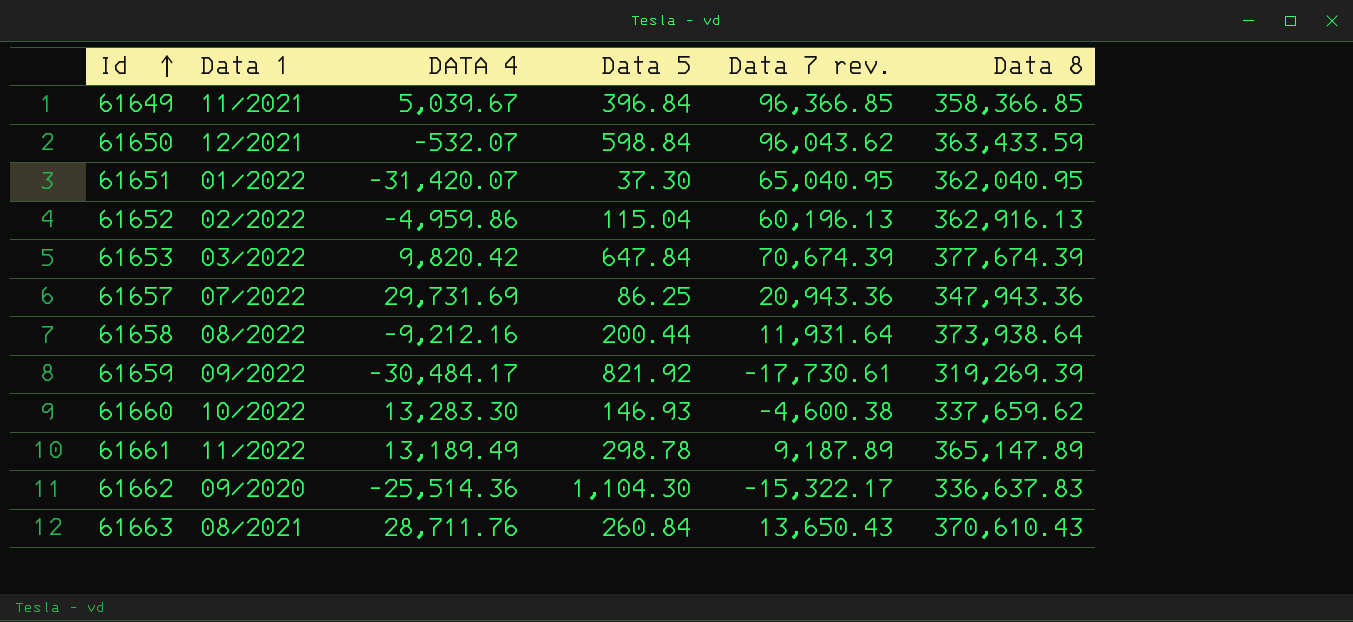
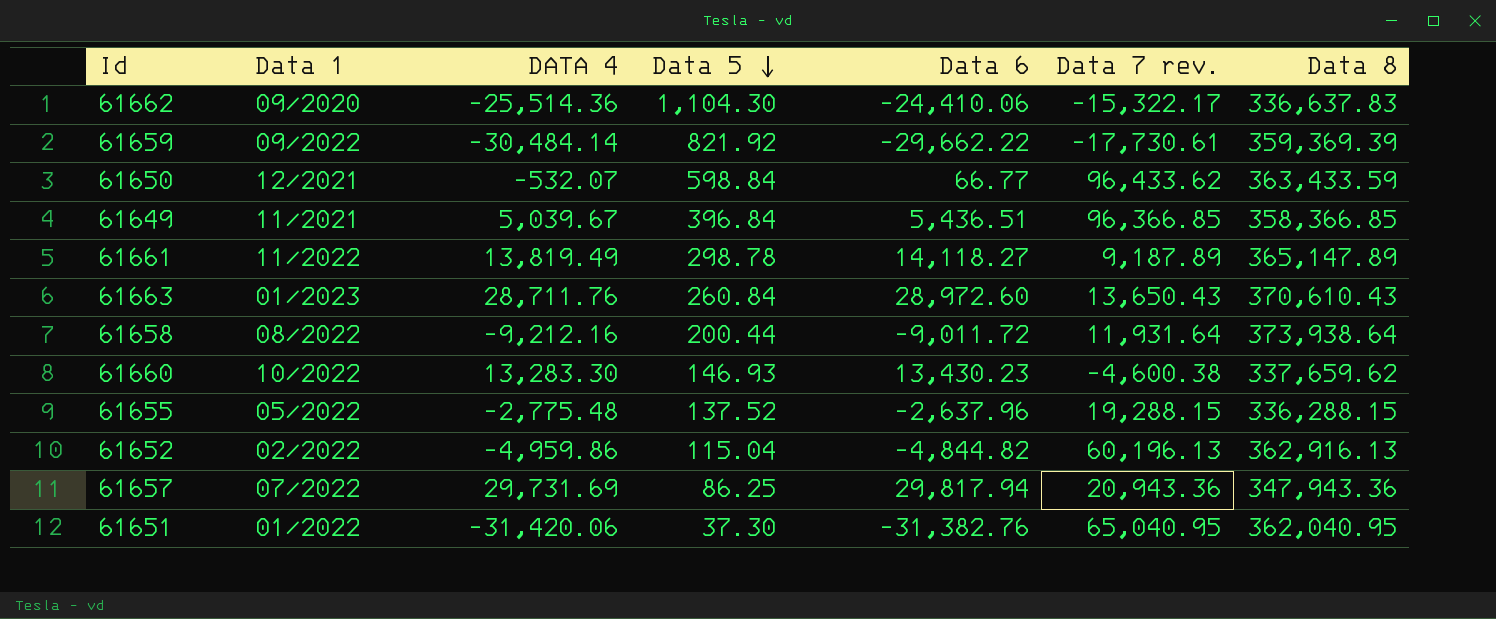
row order: Id ascending -> Data 5 descending
column Data 6 | formula: none -> [DATA 4] + [Data 5]
row 61653: 03/2022 | 9,820.42 | 647.84 | 70,674.39 | 377,674.39 -> none
61659 | DATA 4: -30,484.17 -> -30,484.14
61659 | Data 8: 319,269.39 -> 359,369.39
61650 | Data 7 rev.: 96,043.62 -> 96,433.62
61661 | DATA 4: 13,189.49 -> 13,819.49
61663 | Data 1: 08/2021 -> 01/2023
row 61655: none -> 05/2022 | -2,775.48 | 137.52 | -2,637.96 | 19,288.15 | 336,288.15
61651 | DATA 4: -31,420.07 -> -31,420.06

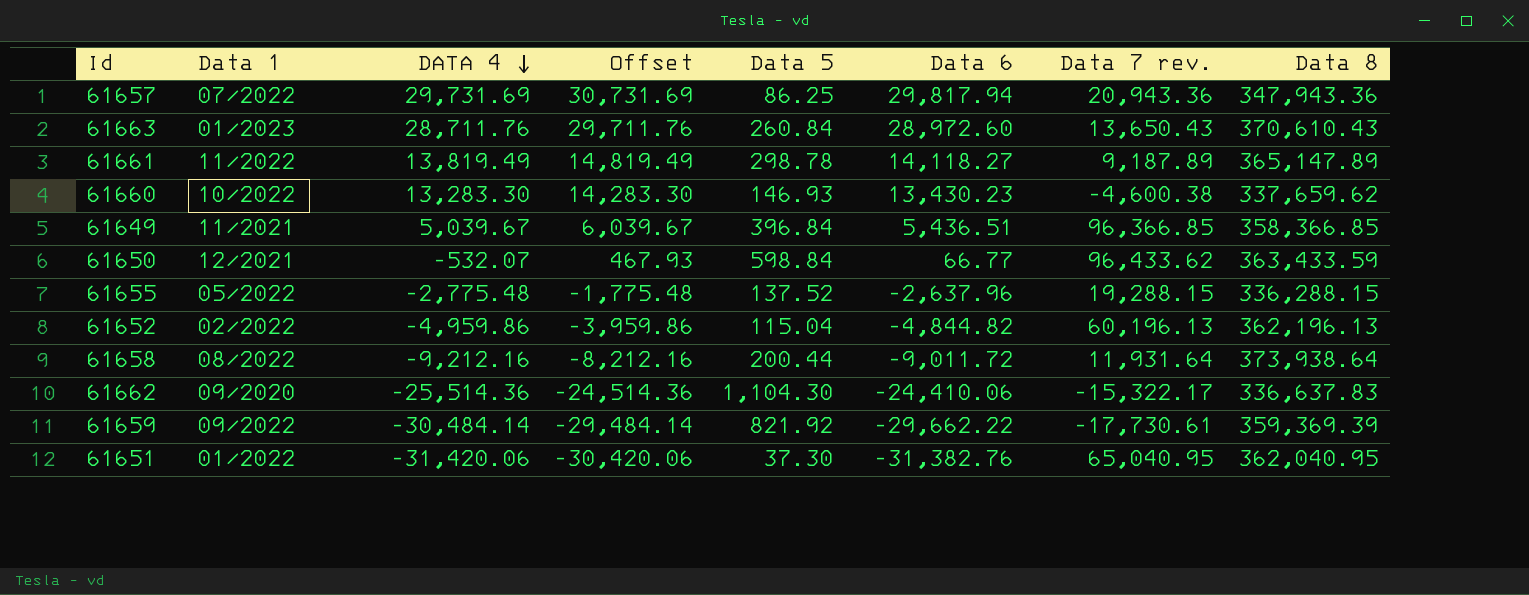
row order: Data 5 descending -> DATA 4 descending
column Offset | formula: none -> [DATA 4] + 1000
61652 | Data 8: 362,916.13 -> 362,196.13

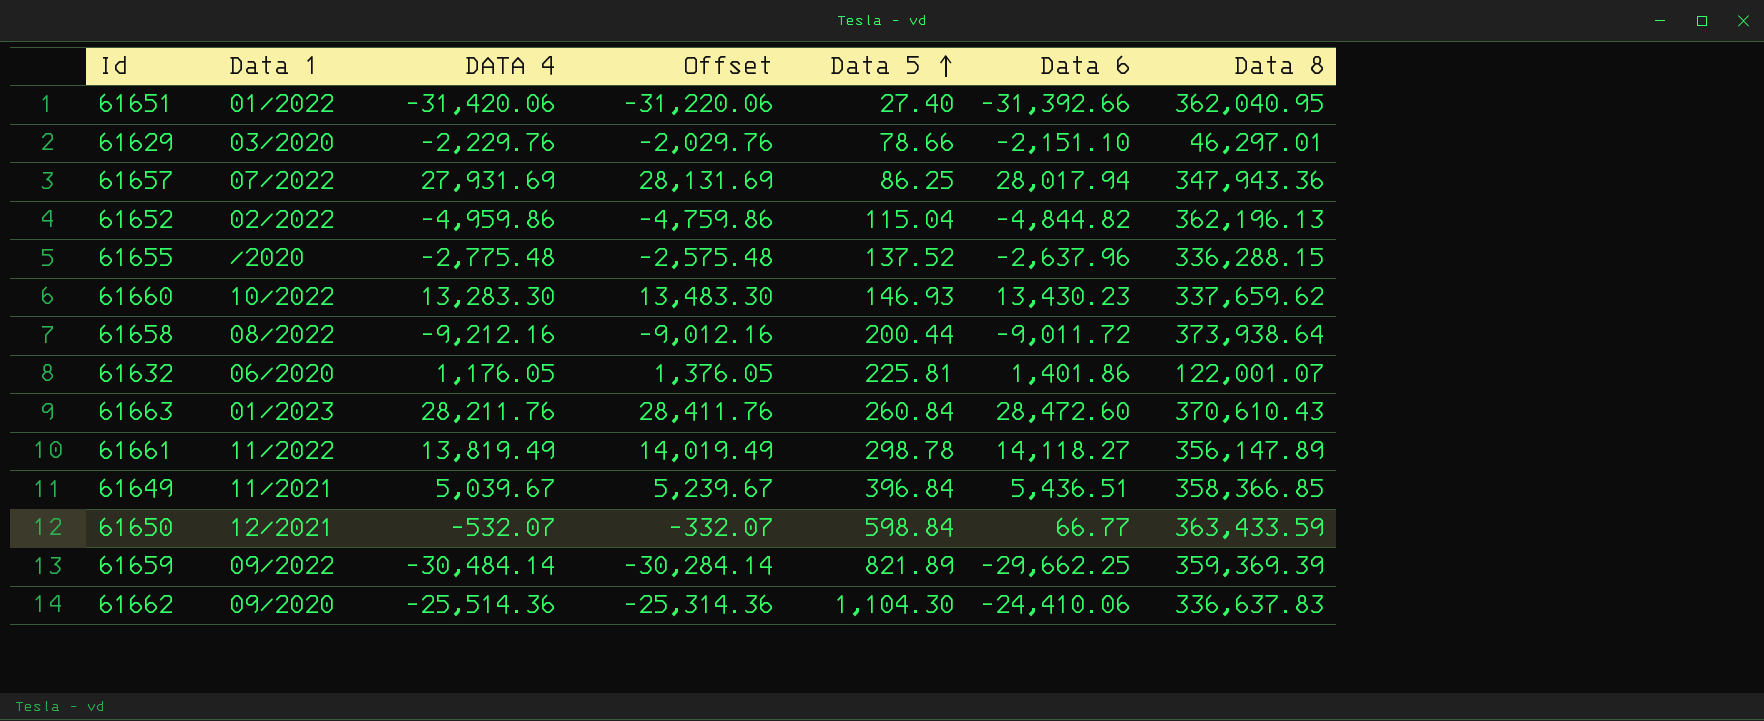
row order: DATA 4 descending -> Data 5 ascending
column Data 7 rev. | position: 7 -> none
column Offset | formula: [DATA 4] + 1000 -> [DATA 4] + 200
61651 | Data 5: 37.30 -> 27.40
61651 | Data 6: -31,382.76 -> -31,392.66
row 61629: none -> 03/2020 | -2,229.76 | -2,029.76 | 78.66 | -2,151.10 | 46,297.01
61657 | DATA 4: 29,731.69 -> 27,931.69
61657 | Data 6: 29,817.94 -> 28,017.94
61655 | Data 1: 05/2022 -> /2020
row 61632: none -> 06/2020 | 1,176.05 | 1,376.05 | 225.81 | 1,401.86 | 122,001.07
61663 | DATA 4: 28,711.76 -> 28,211.76
61663 | Data 6: 28,972.60 -> 28,472.60
61661 | Data 8: 365,147.89 -> 356,147.89
61659 | Data 5: 821.92 -> 821.89
61659 | Data 6: -29,662.22 -> -29,662.25

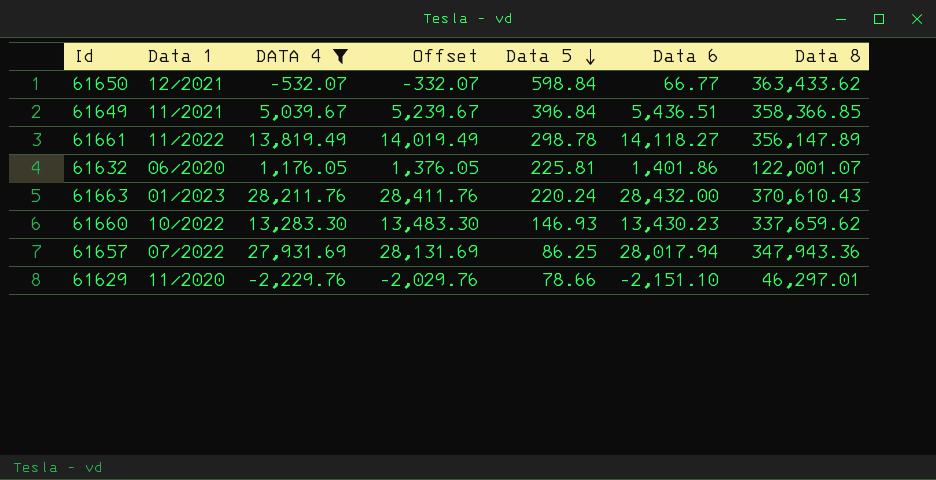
filter: none -> DATA 4 >= -2,229.76
row order: Data 5 ascending -> Data 5 descending
61650 | Data 8: 363,433.59 -> 363,433.62
61663 | Data 5: 260.84 -> 220.24
61663 | Data 6: 28,472.60 -> 28,432.00
61629 | Data 1: 03/2020 -> 11/2020

